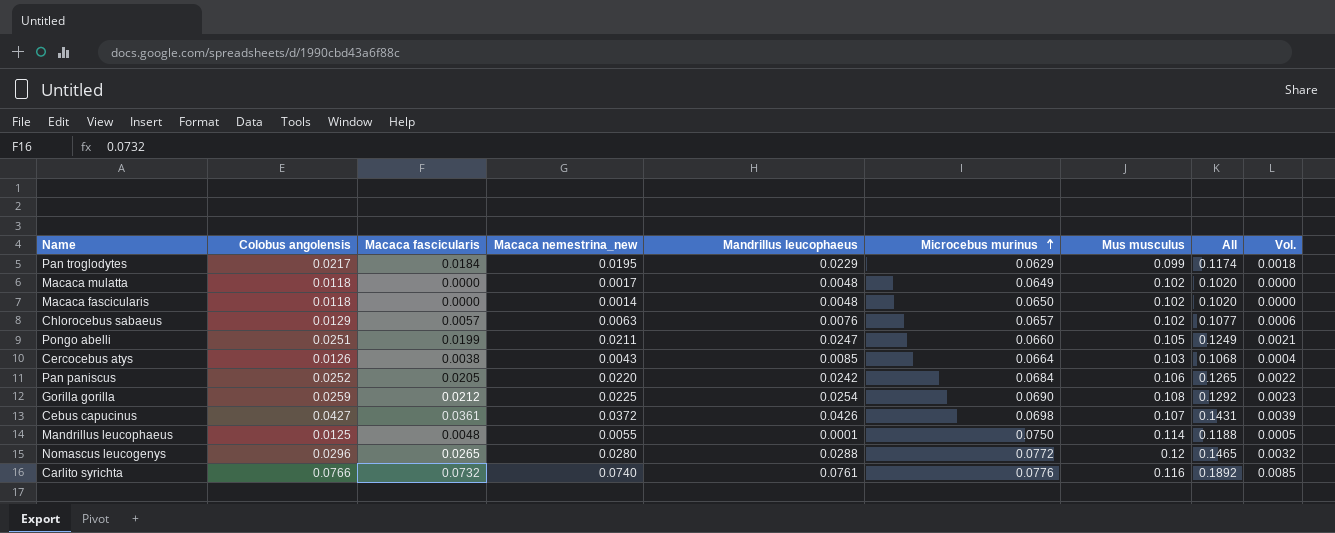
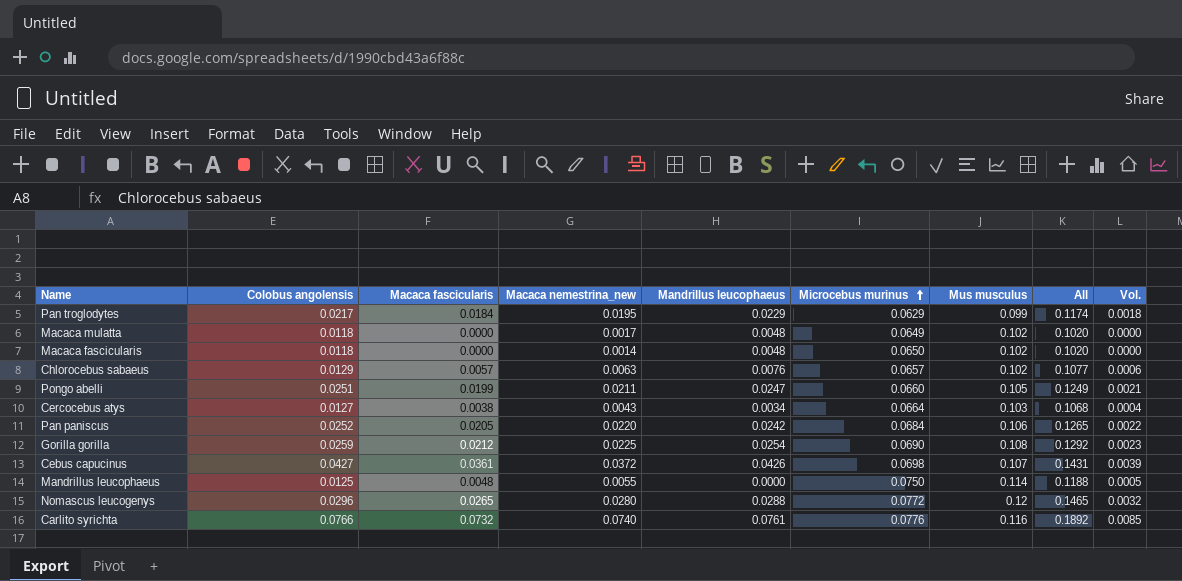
Cercocebus atys | Colobus angolensis: 0.0126 -> 0.0127
Cercocebus atys | Mandrillus leucophaeus: 0.0085 -> 0.0034
Mandrillus leucophaeus | Mandrillus leucophaeus: 0.0001 -> 0.0000

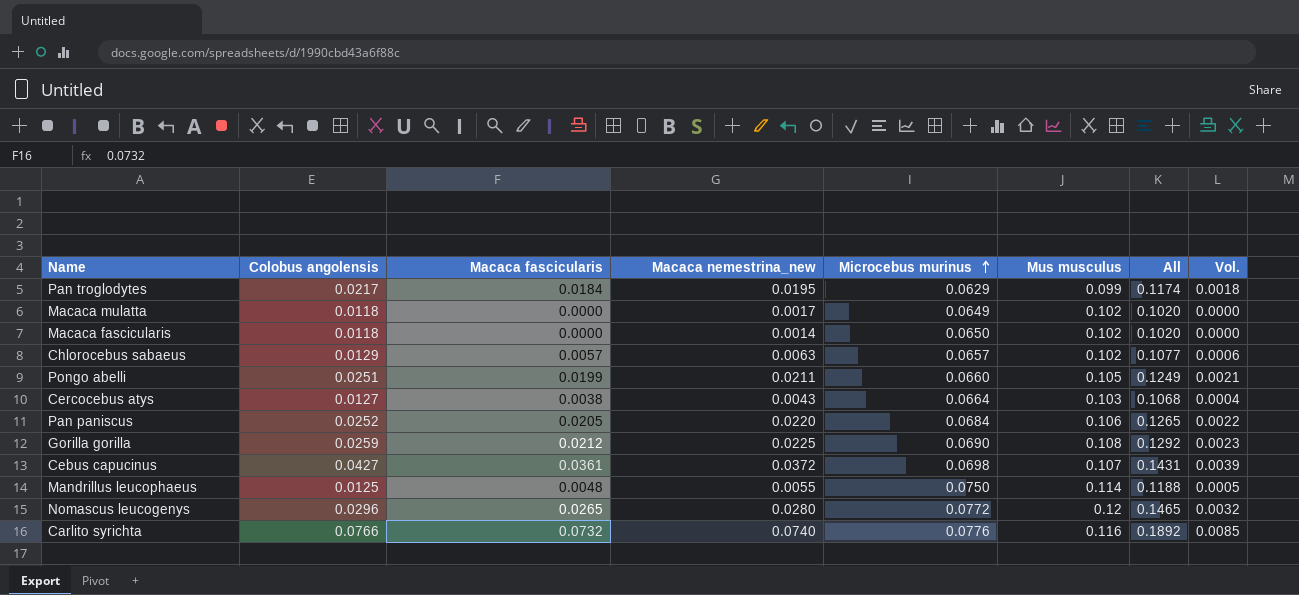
column Mandrillus leucophaeus | position: 5 -> none

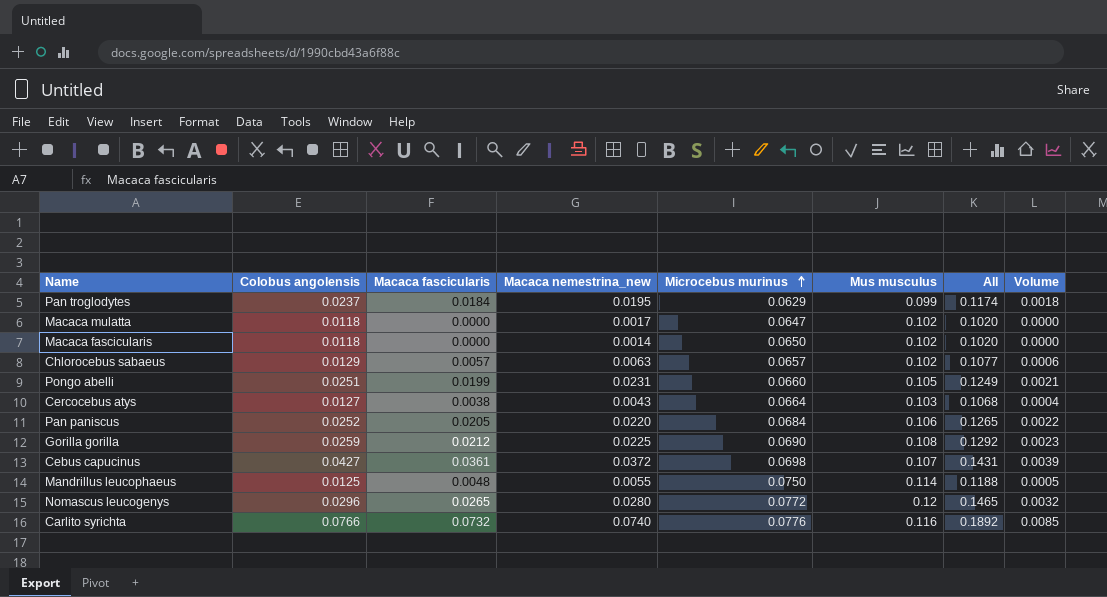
column name: Vol. -> Volume
Pan troglodytes | Colobus angolensis: 0.0217 -> 0.0237
Macaca mulatta | Microcebus murinus: 0.0649 -> 0.0647
Pongo abelli | Macaca nemestrina_new: 0.0211 -> 0.0231

